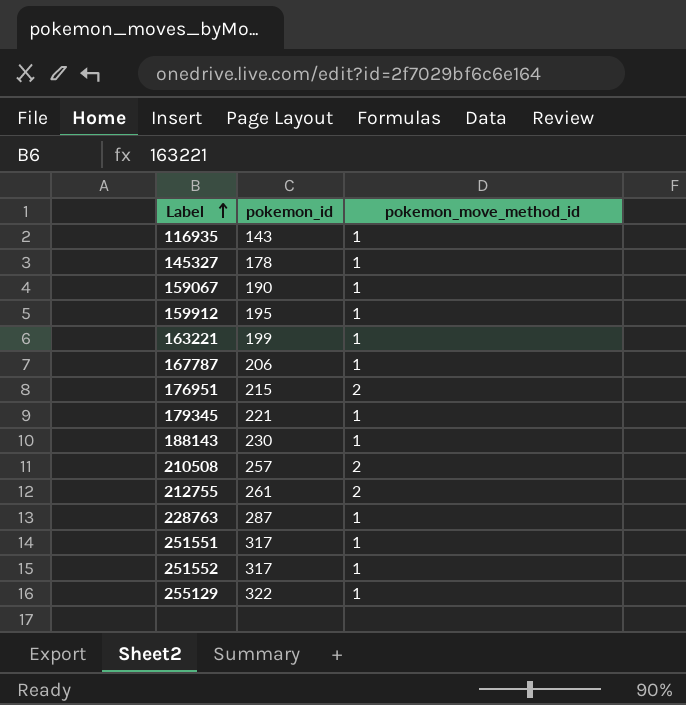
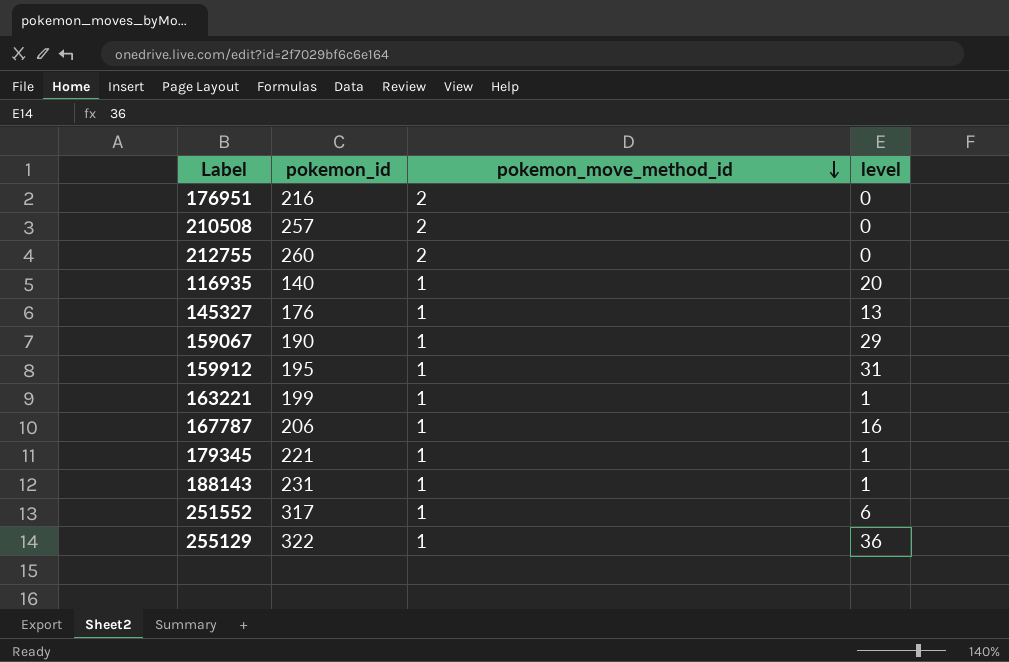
row order: Label ascending -> pokemon_move_method_id descending
column level | position: none -> 4
row 228763: 287 | 1 -> none
row 251551: 317 | 1 -> none
176951 | pokemon_id: 215 -> 216
212755 | pokemon_id: 261 -> 260
116935 | pokemon_id: 143 -> 140
145327 | pokemon_id: 178 -> 176
188143 | pokemon_id: 230 -> 231

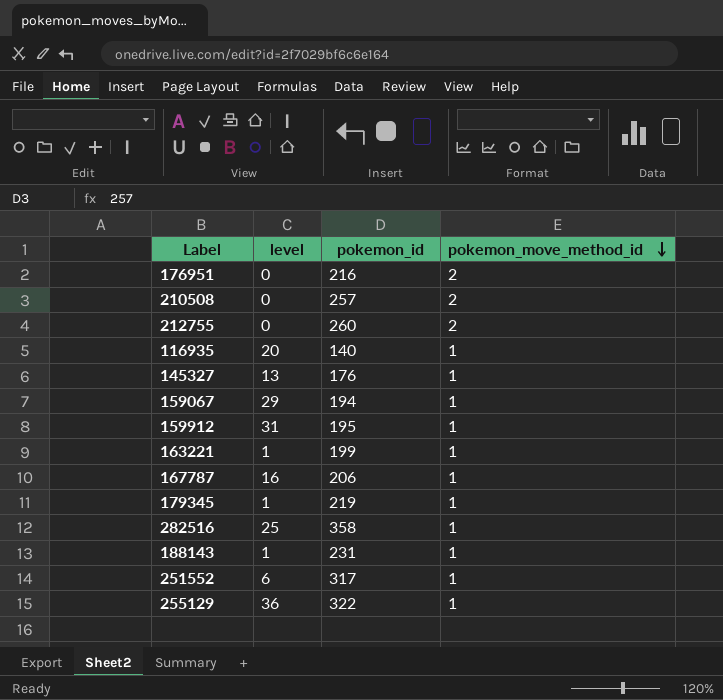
column level | position: 4 -> 2
159067 | pokemon_id: 190 -> 194
179345 | pokemon_id: 221 -> 219
row 282516: none -> 25 | 358 | 1

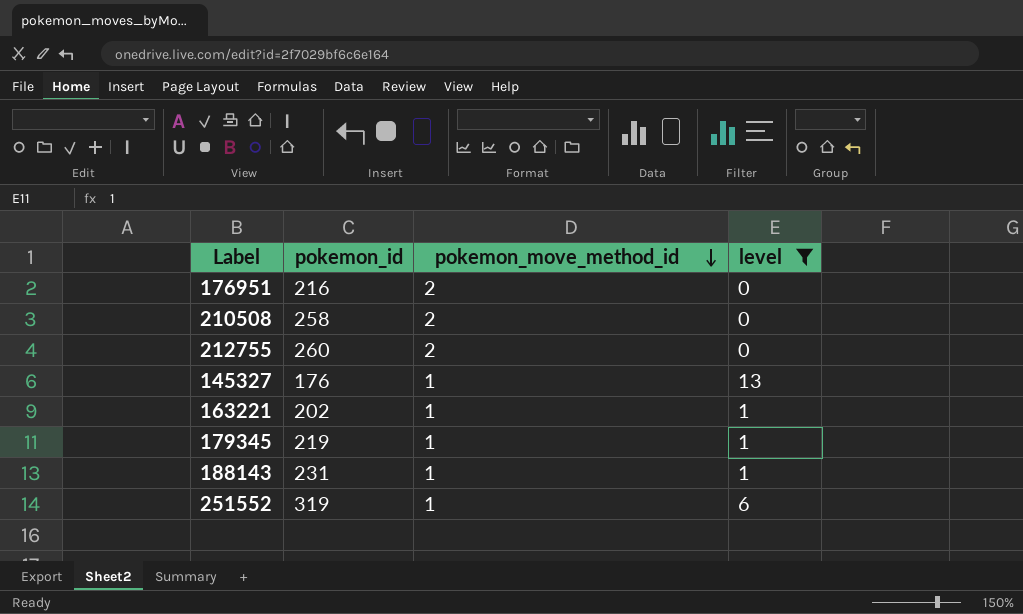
filter: none -> level <= 13
column level | position: 2 -> 4
210508 | pokemon_id: 257 -> 258
163221 | pokemon_id: 199 -> 202
251552 | pokemon_id: 317 -> 319

